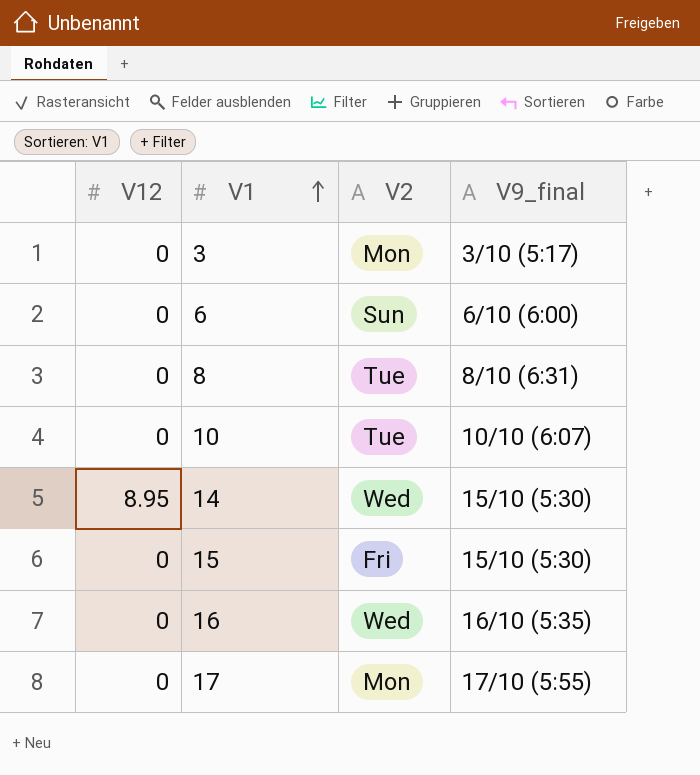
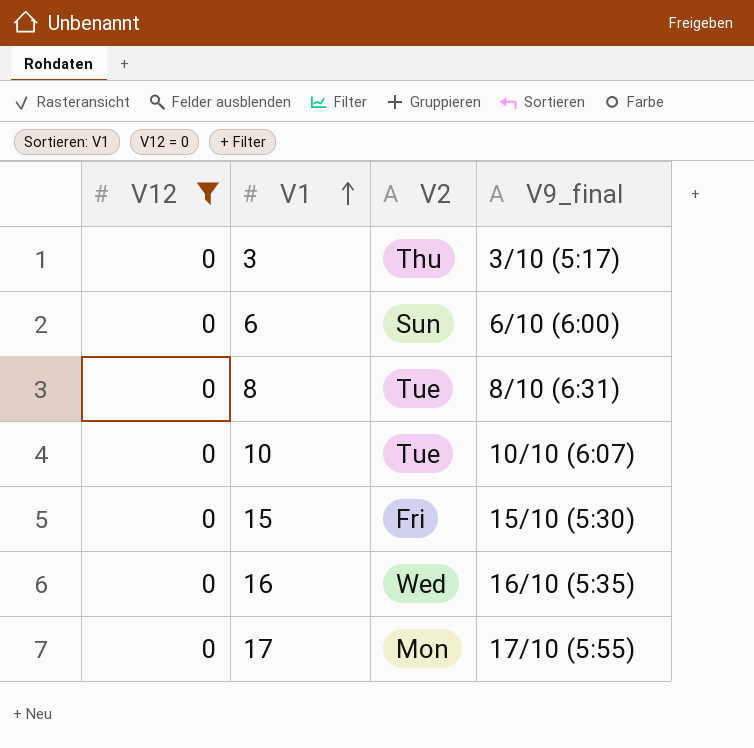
filter: none -> V12 = 0
3 | V2: Mon -> Thu

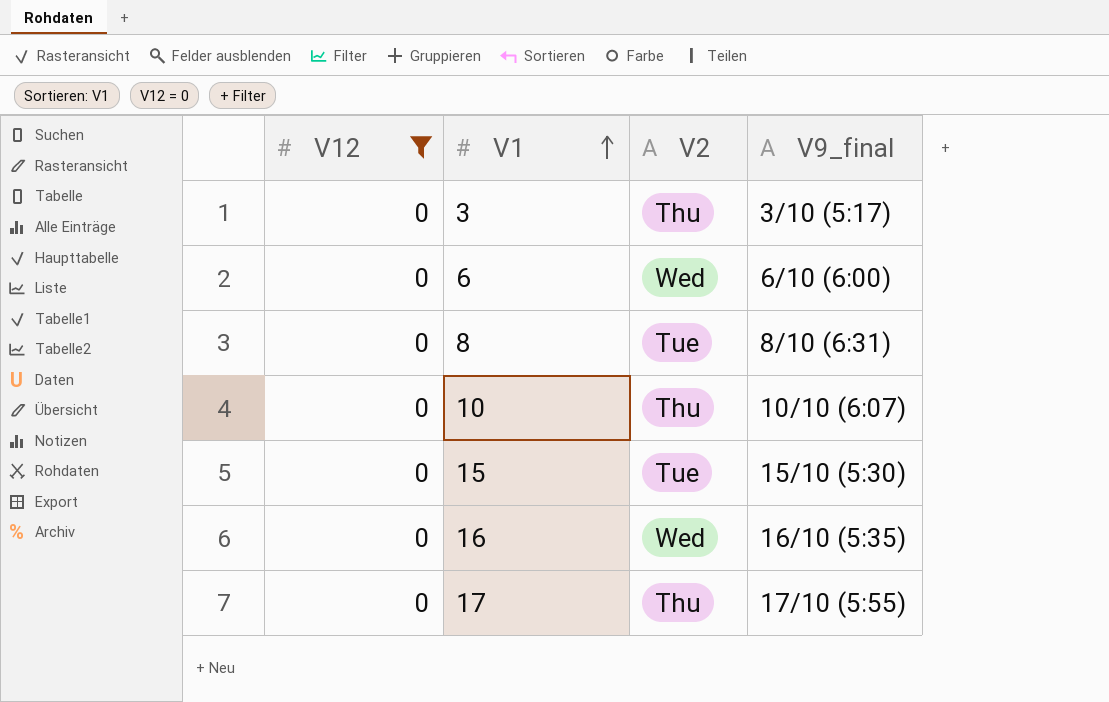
6 | V2: Sun -> Wed
10 | V2: Tue -> Thu
15 | V2: Fri -> Tue
17 | V2: Mon -> Thu

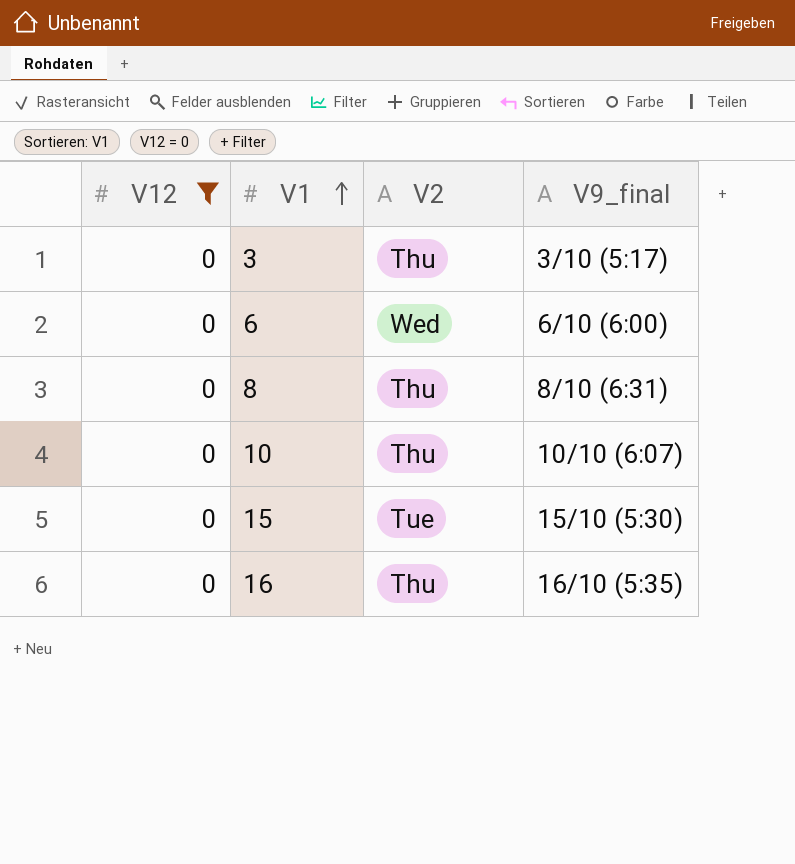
row 17: 0 | Thu | 17/10 (5:55) -> none
8 | V2: Tue -> Thu
16 | V2: Wed -> Thu

